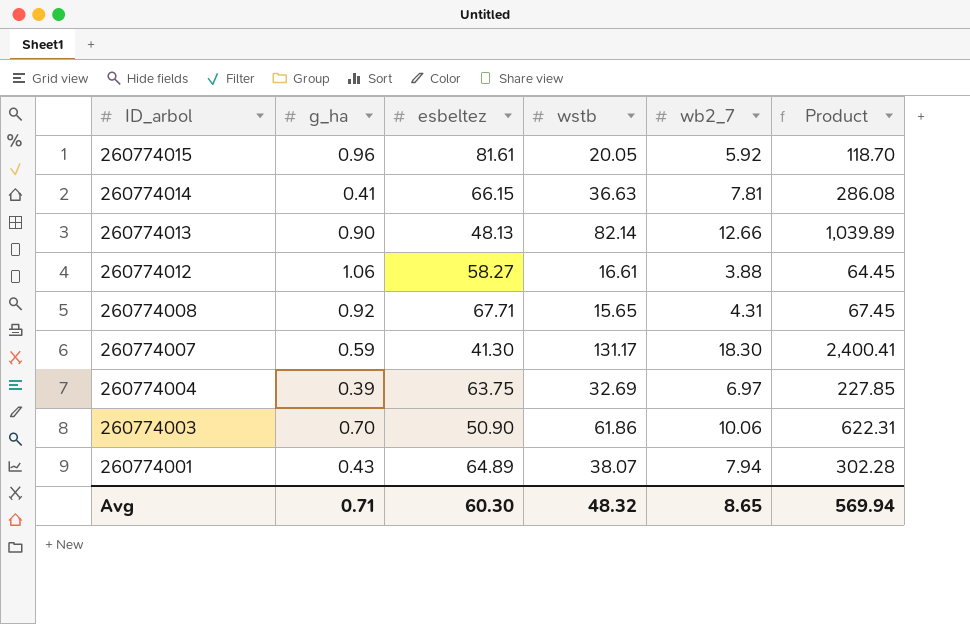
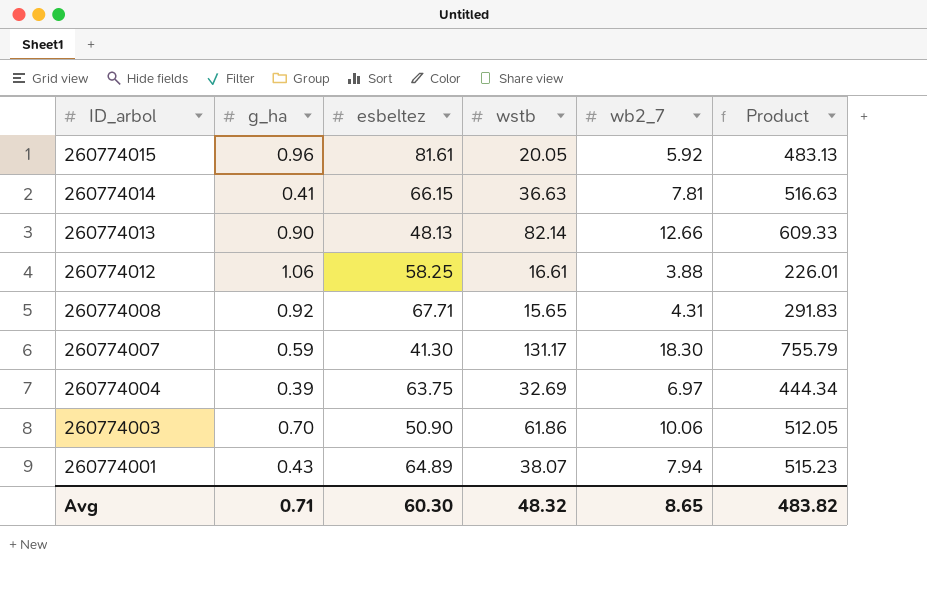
column Product | formula: [wstb] * [wb2_7] -> [esbeltez] * [wb2_7]
260774012 | esbeltez: 58.27 -> 58.25
Avg | Product: 569.94 -> 483.82

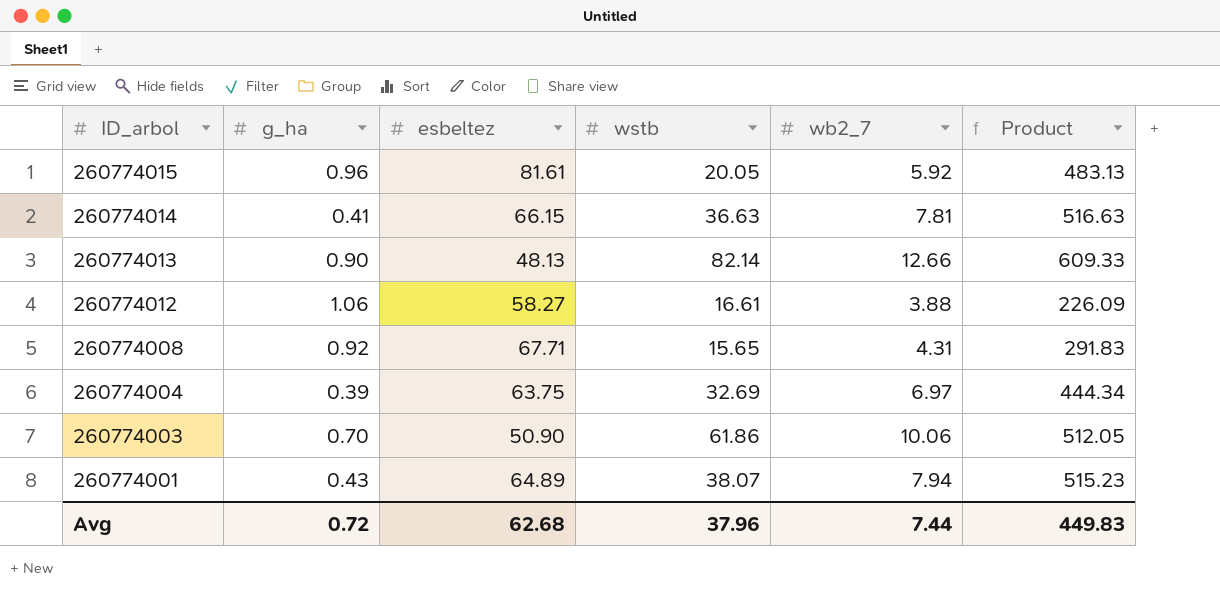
row 260774007: 0.59 | 41.30 | 131.17 | 18.30 | 755.79 -> none
260774012 | esbeltez: 58.25 -> 58.27
260774012 | Product: 226.01 -> 226.09
Avg | g_ha: 0.71 -> 0.72
Avg | esbeltez: 60.30 -> 62.68
Avg | wstb: 48.32 -> 37.96
Avg | wb2_7: 8.65 -> 7.44
Avg | Product: 483.82 -> 449.83

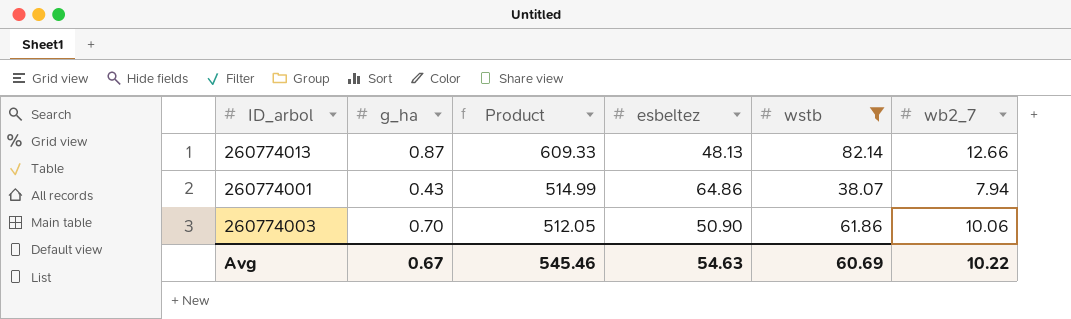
filter: none -> wstb >= 38.07
row order: ID_arbol descending -> Product descending
column Product | position: 6 -> 3
260774013 | g_ha: 0.90 -> 0.87
260774001 | Product: 515.23 -> 514.99
260774001 | esbeltez: 64.89 -> 64.86
Avg | g_ha: 0.72 -> 0.67
Avg | Product: 449.83 -> 545.46
Avg | esbeltez: 62.68 -> 54.63
Avg | wstb: 37.96 -> 60.69
Avg | wb2_7: 7.44 -> 10.22

